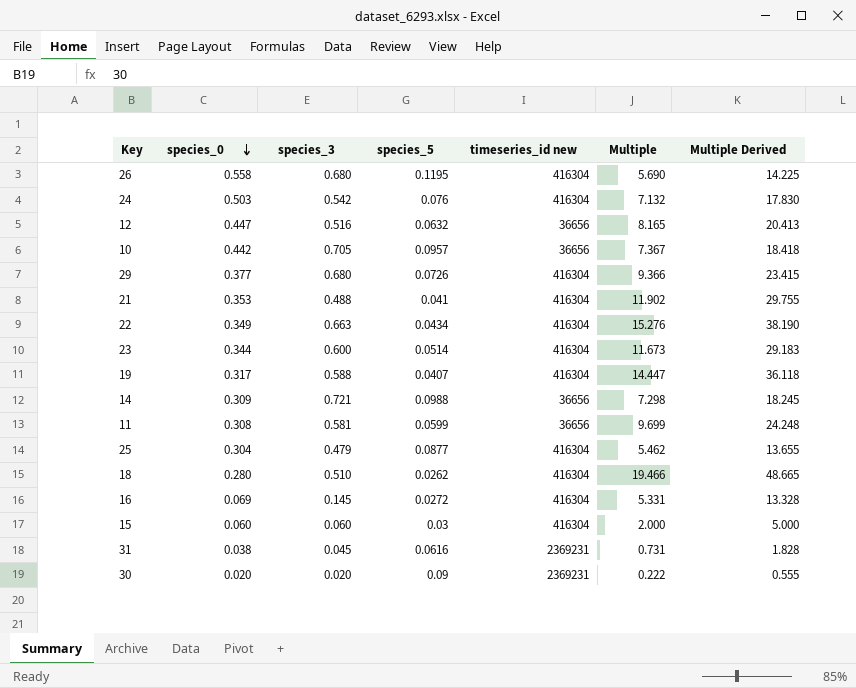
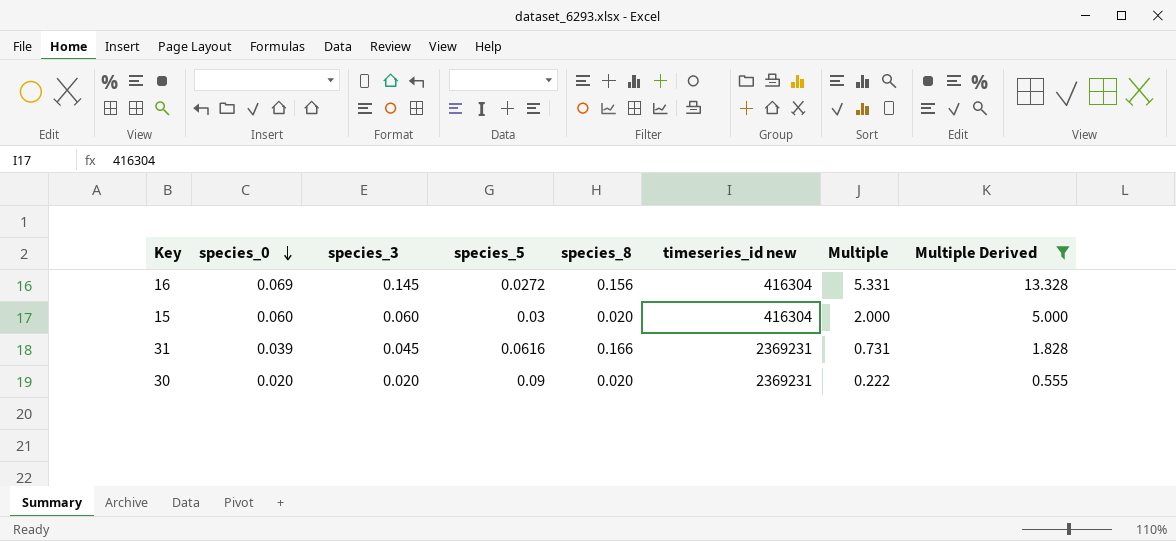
filter: none -> Multiple Derived <= 13.328
column species_8 | position: none -> 5
31 | species_0: 0.038 -> 0.039

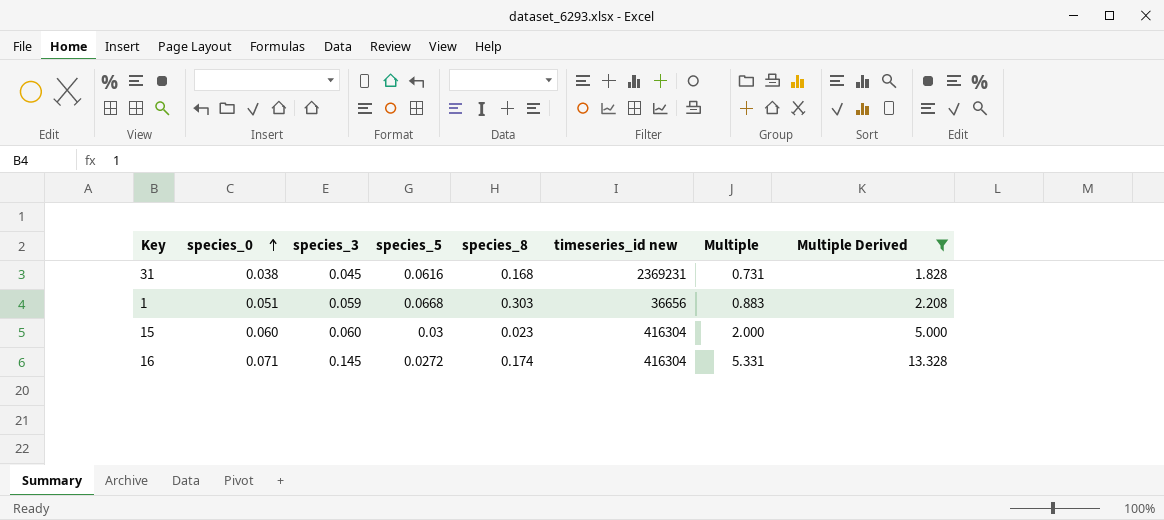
row order: species_0 descending -> species_0 ascending
row 30: 0.020 | 0.020 | 0.09 | 0.020 | 2369231 | 0.222 | 0.555 -> none
31 | species_0: 0.039 -> 0.038
31 | species_8: 0.166 -> 0.168
row 1: none -> 0.051 | 0.059 | 0.0668 | 0.303 | 36656 | 0.883 | 2.208
15 | species_8: 0.020 -> 0.023
16 | species_0: 0.069 -> 0.071
16 | species_8: 0.156 -> 0.174

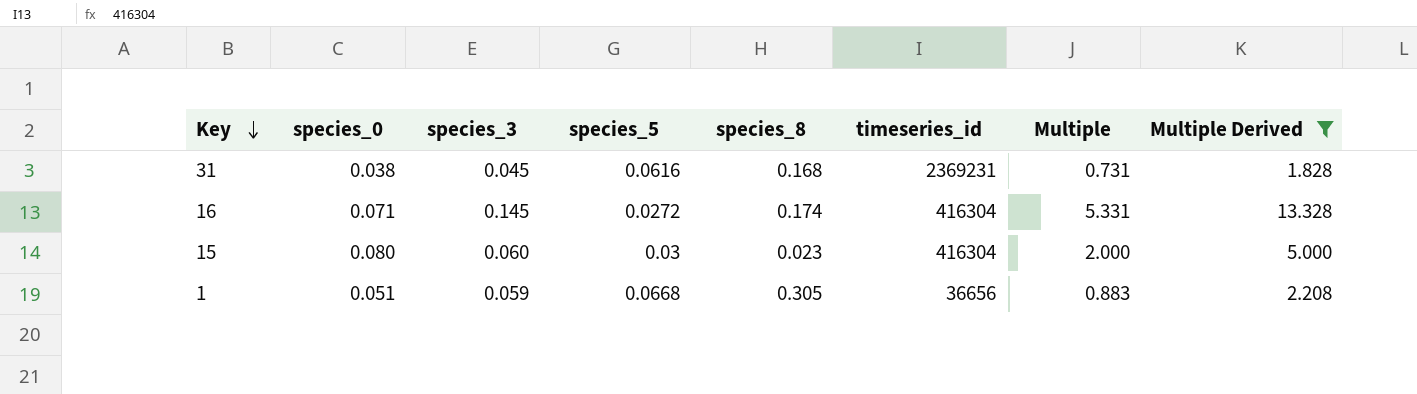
row order: species_0 ascending -> Key descending
column name: timeseries_id new -> timeseries_id
15 | species_0: 0.060 -> 0.080
1 | species_8: 0.303 -> 0.305

